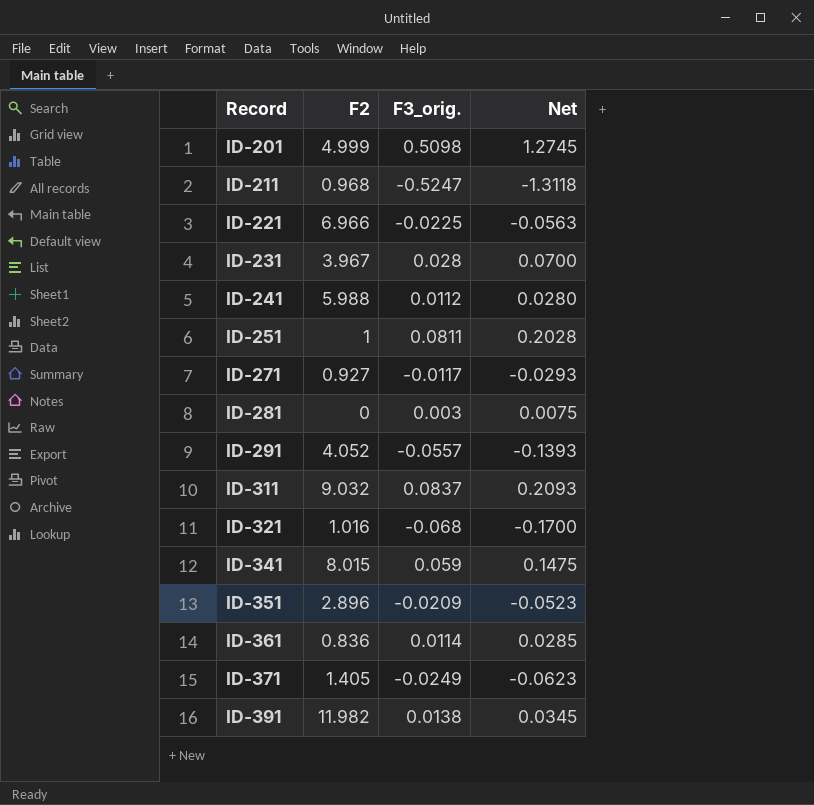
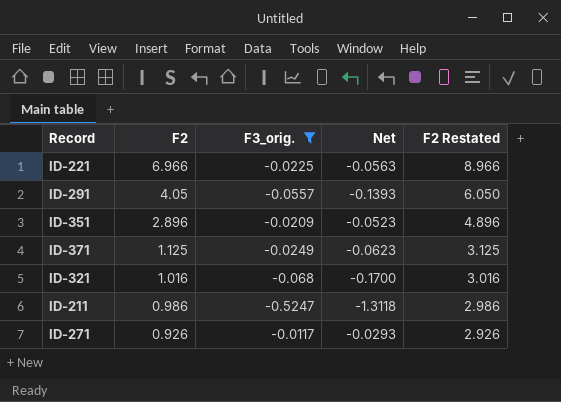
filter: none -> F3_orig. <= -0.0117
row order: Record ascending -> F2 descending
column F2 Restated | formula: none -> [F2] + 2
ID-291 | F2: 4.052 -> 4.05
ID-371 | F2: 1.405 -> 1.125
ID-211 | F2: 0.968 -> 0.986
ID-271 | F2: 0.927 -> 0.926

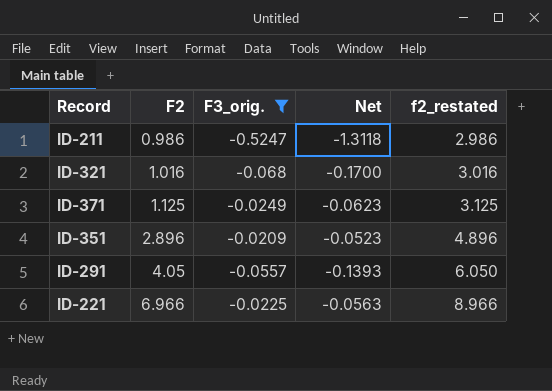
row order: F2 descending -> F2 ascending
column name: F2 Restated -> f2_restated
row ID-271: 0.926 | -0.0117 | -0.0293 | 2.926 -> none

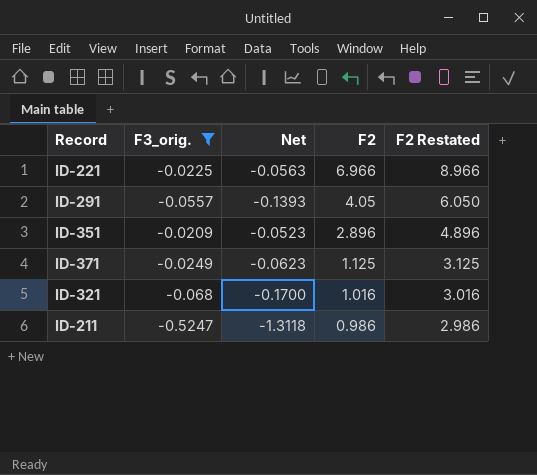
row order: F2 ascending -> F2 descending
column F2 | position: 2 -> 4
column name: f2_restated -> F2 Restated

